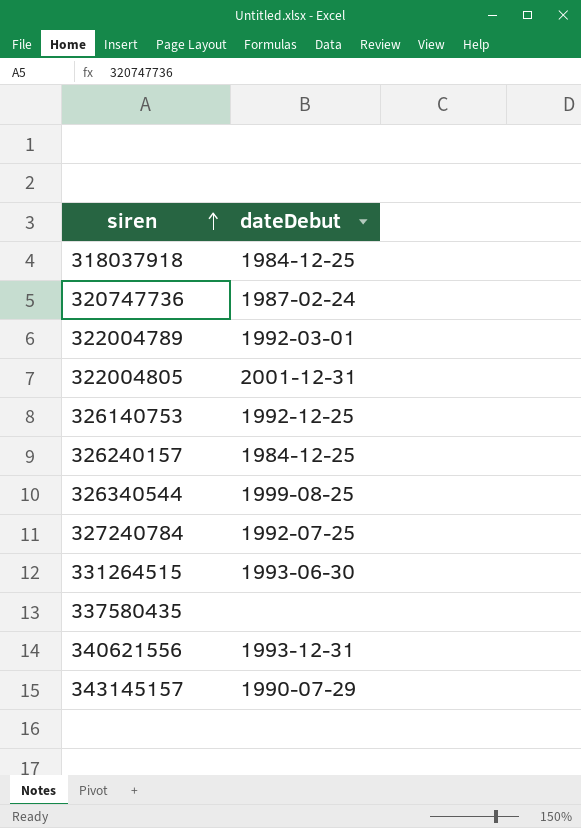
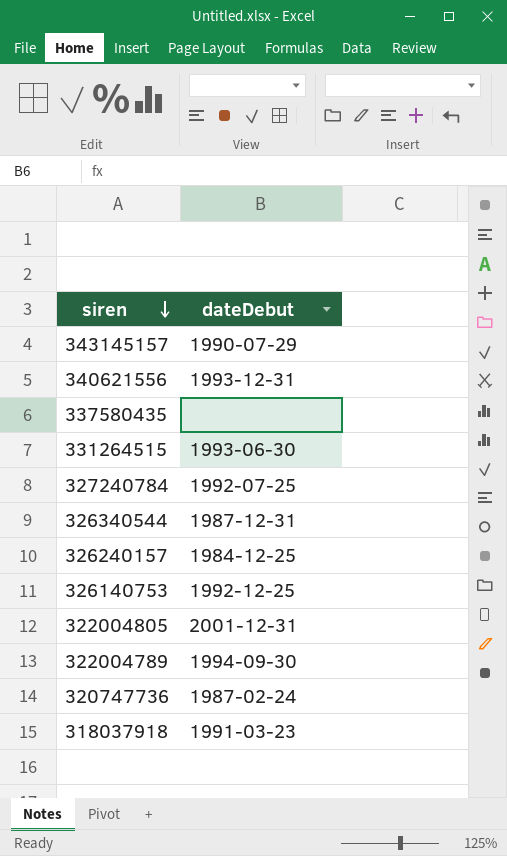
row order: siren ascending -> siren descending
326340544 | dateDebut: 1999-08-25 -> 1987-12-31
322004789 | dateDebut: 1992-03-01 -> 1994-09-30
318037918 | dateDebut: 1984-12-25 -> 1991-03-23

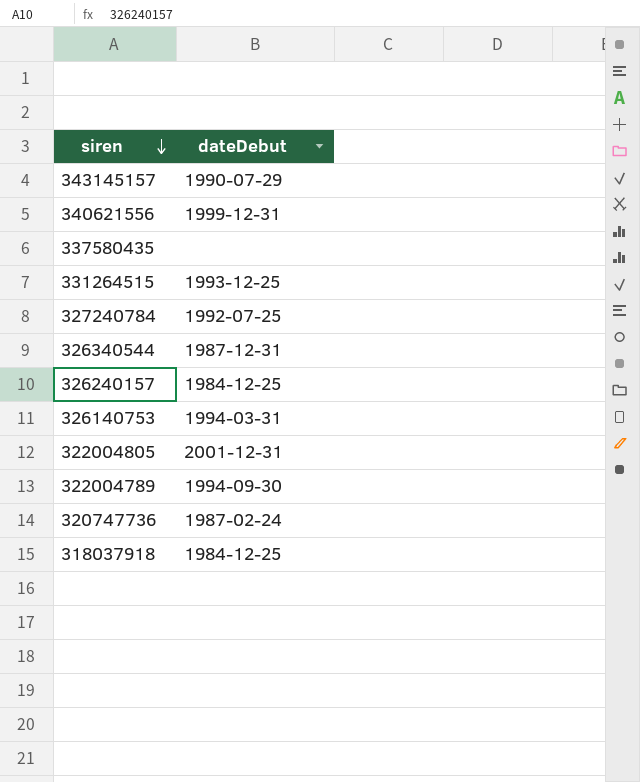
340621556 | dateDebut: 1993-12-31 -> 1999-12-31
331264515 | dateDebut: 1993-06-30 -> 1993-12-25
326140753 | dateDebut: 1992-12-25 -> 1994-03-31
318037918 | dateDebut: 1991-03-23 -> 1984-12-25

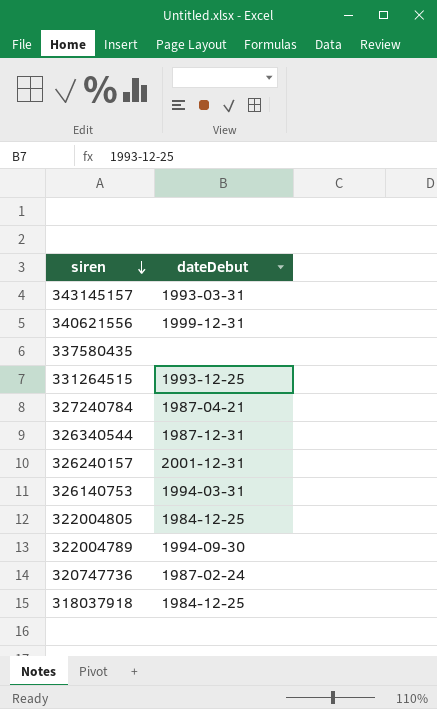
343145157 | dateDebut: 1990-07-29 -> 1993-03-31
327240784 | dateDebut: 1992-07-25 -> 1987-04-21
326240157 | dateDebut: 1984-12-25 -> 2001-12-31
322004805 | dateDebut: 2001-12-31 -> 1984-12-25

